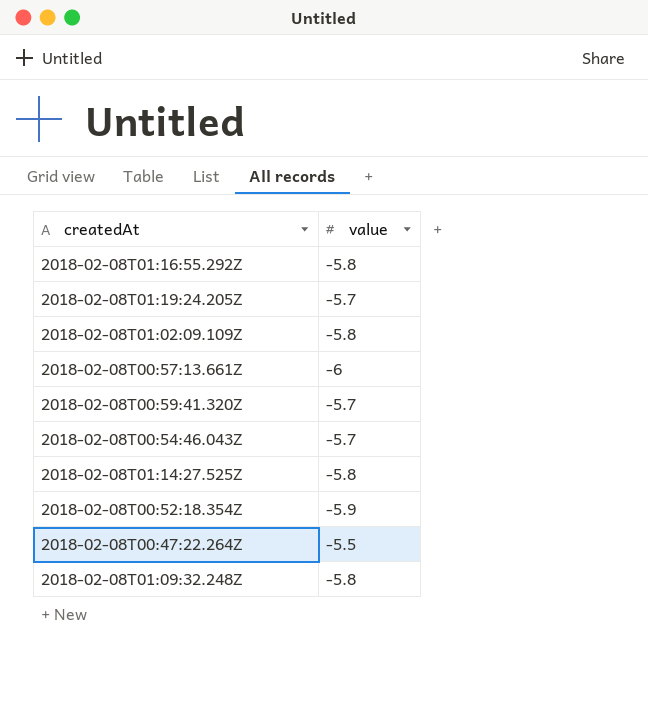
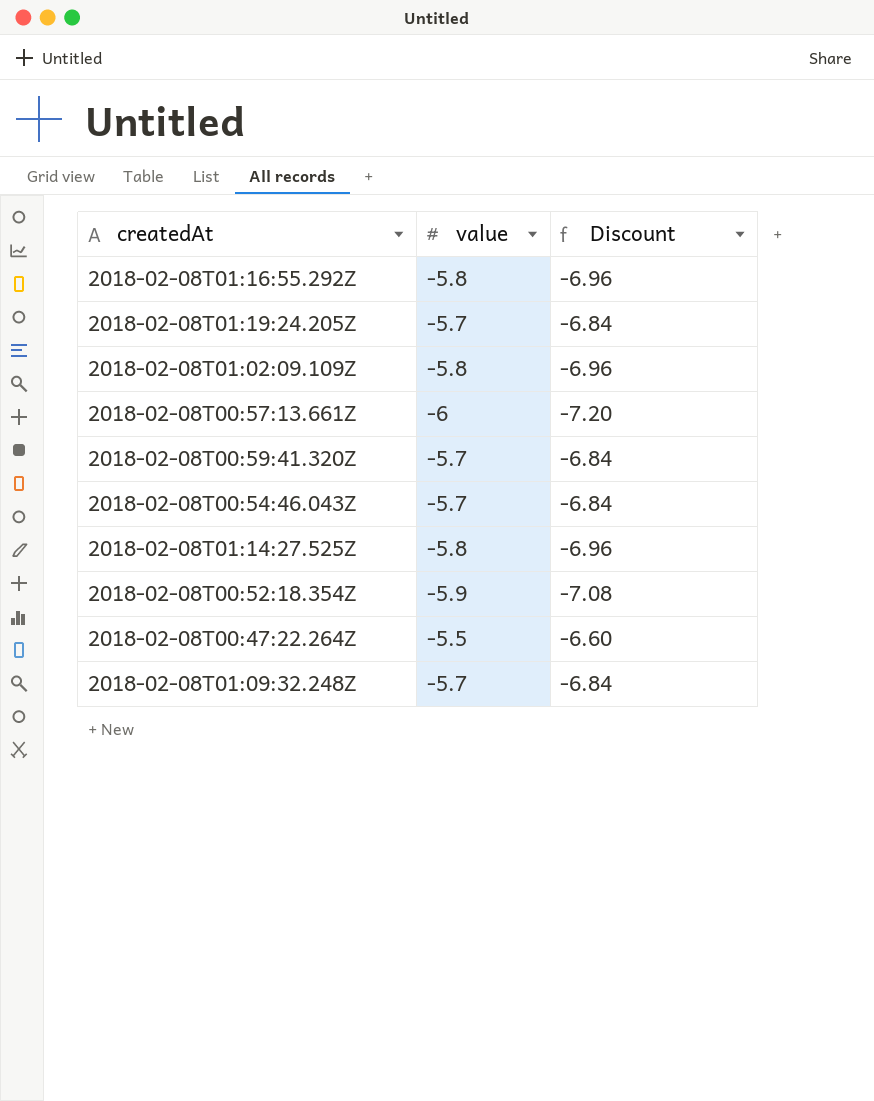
column Discount | formula: none -> [value] * 1.2
2018-02-08T01:09:32.248Z | value: -5.8 -> -5.7

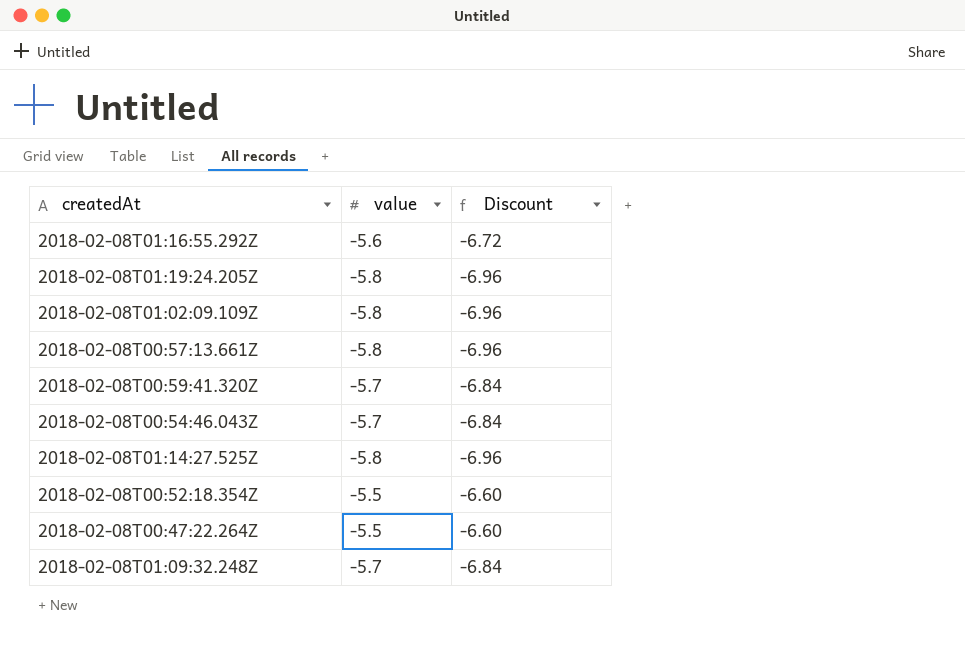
2018-02-08T01:16:55.292Z | value: -5.8 -> -5.6
2018-02-08T01:16:55.292Z | Discount: -6.96 -> -6.72
2018-02-08T01:19:24.205Z | value: -5.7 -> -5.8
2018-02-08T01:19:24.205Z | Discount: -6.84 -> -6.96
2018-02-08T00:57:13.661Z | value: -6 -> -5.8
2018-02-08T00:57:13.661Z | Discount: -7.20 -> -6.96
2018-02-08T00:52:18.354Z | value: -5.9 -> -5.5
2018-02-08T00:52:18.354Z | Discount: -7.08 -> -6.60

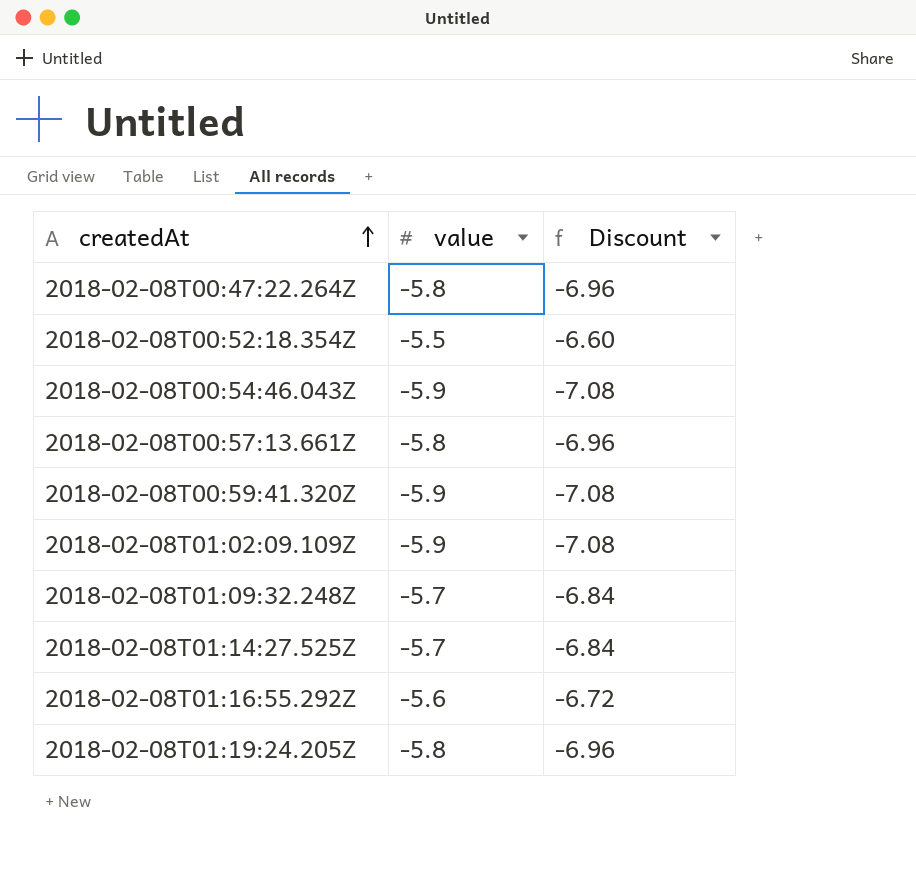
row order: none -> createdAt ascending
2018-02-08T00:47:22.264Z | value: -5.5 -> -5.8
2018-02-08T00:47:22.264Z | Discount: -6.60 -> -6.96
2018-02-08T00:54:46.043Z | value: -5.7 -> -5.9
2018-02-08T00:54:46.043Z | Discount: -6.84 -> -7.08
2018-02-08T00:59:41.320Z | value: -5.7 -> -5.9
2018-02-08T00:59:41.320Z | Discount: -6.84 -> -7.08
2018-02-08T01:02:09.109Z | value: -5.8 -> -5.9
2018-02-08T01:02:09.109Z | Discount: -6.96 -> -7.08
2018-02-08T01:14:27.525Z | value: -5.8 -> -5.7
2018-02-08T01:14:27.525Z | Discount: -6.96 -> -6.84

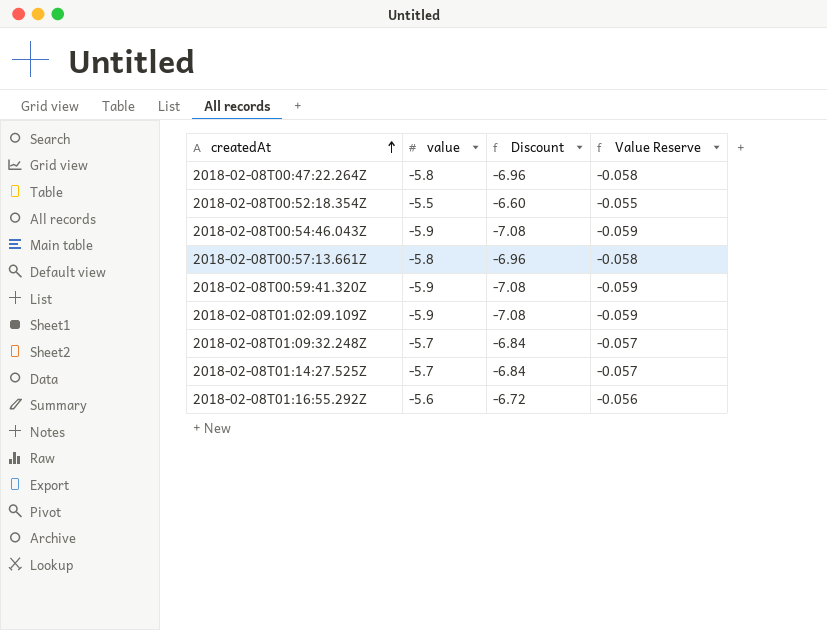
column Value Reserve | formula: none -> [value] * 0.01
row 2018-02-08T01:19:24.205Z: -5.8 | -6.96 -> none

